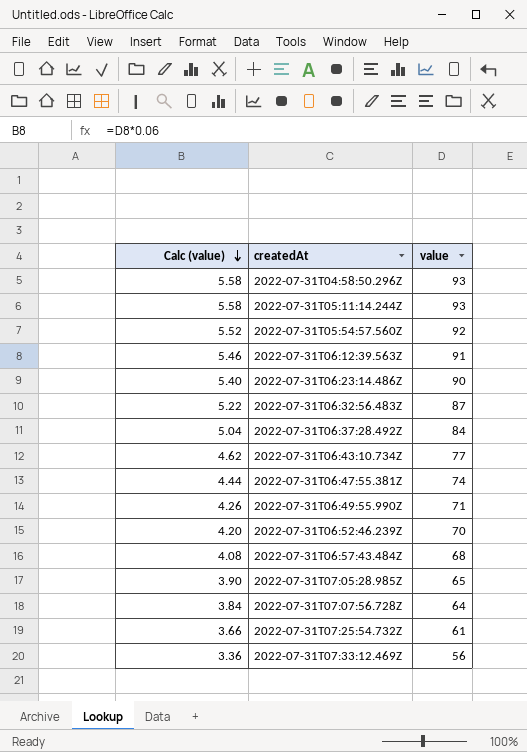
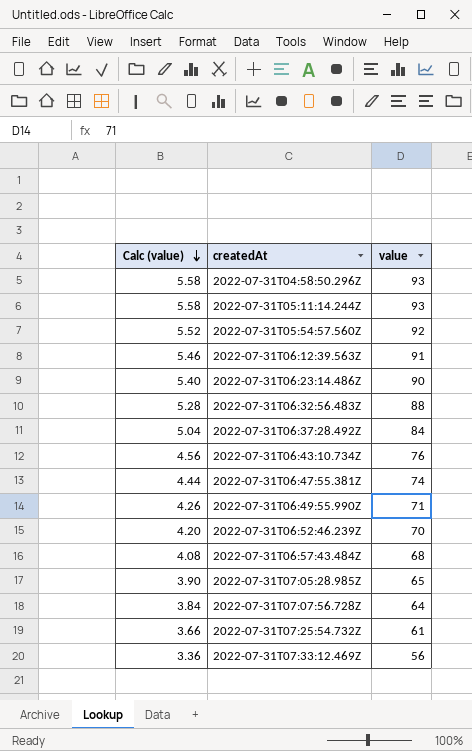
2022-07-31T06:32:56.483Z | Calc (value): 5.22 -> 5.28
2022-07-31T06:32:56.483Z | value: 87 -> 88
2022-07-31T06:43:10.734Z | Calc (value): 4.62 -> 4.56
2022-07-31T06:43:10.734Z | value: 77 -> 76

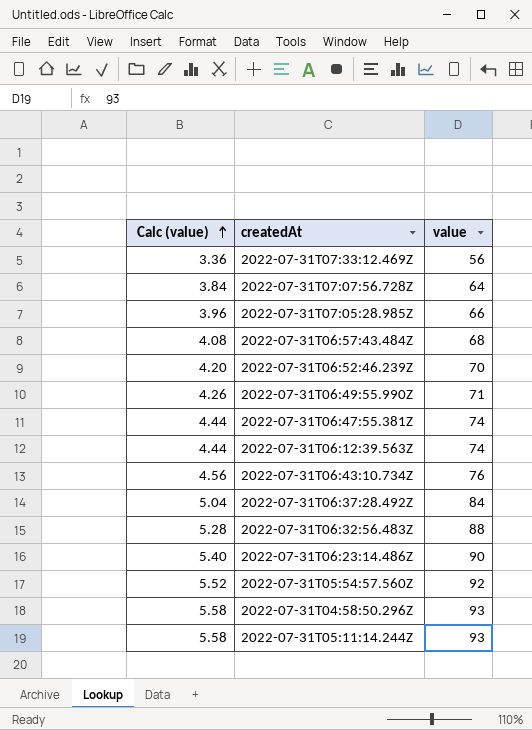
row order: Calc (value) descending -> Calc (value) ascending
row 2022-07-31T07:25:54.732Z: 3.66 | 61 -> none
2022-07-31T07:05:28.985Z | Calc (value): 3.90 -> 3.96
2022-07-31T07:05:28.985Z | value: 65 -> 66
2022-07-31T06:12:39.563Z | Calc (value): 5.46 -> 4.44
2022-07-31T06:12:39.563Z | value: 91 -> 74

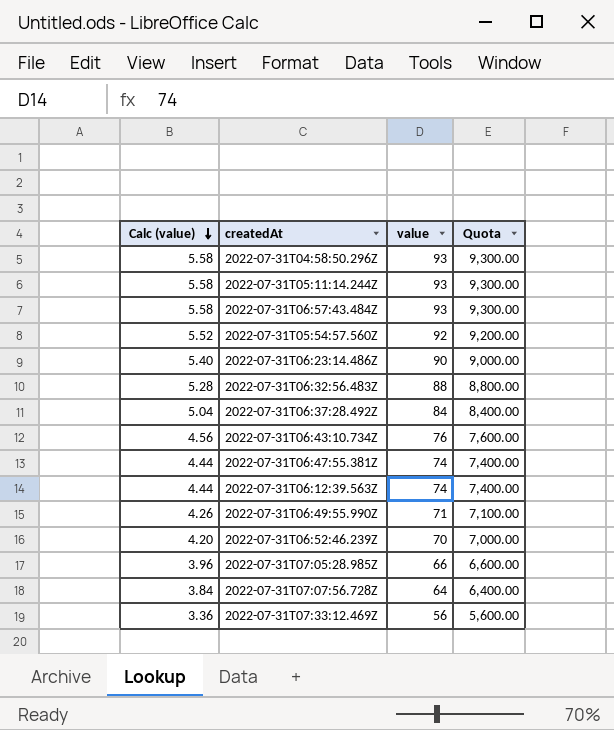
row order: Calc (value) ascending -> Calc (value) descending
column Quota | formula: none -> [value] * 100
2022-07-31T06:57:43.484Z | Calc (value): 4.08 -> 5.58
2022-07-31T06:57:43.484Z | value: 68 -> 93

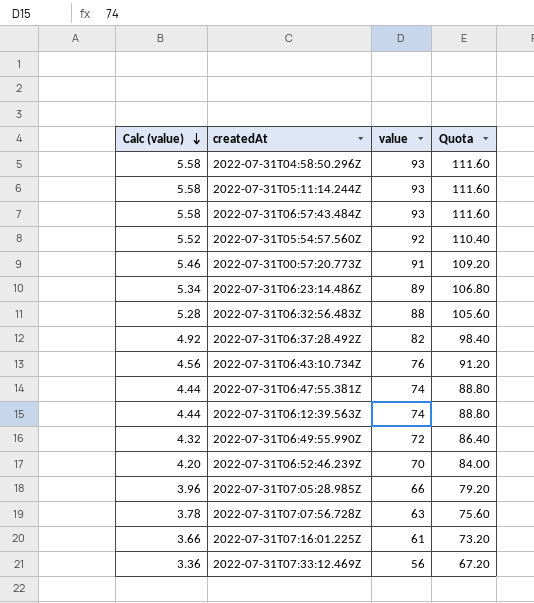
column Quota | formula: [value] * 100 -> [value] * 1.2
row 2022-07-31T00:57:20.773Z: none -> 5.46 | 91 | 109.20
2022-07-31T06:23:14.486Z | Calc (value): 5.40 -> 5.34
2022-07-31T06:23:14.486Z | value: 90 -> 89
2022-07-31T06:37:28.492Z | Calc (value): 5.04 -> 4.92
2022-07-31T06:37:28.492Z | value: 84 -> 82
2022-07-31T06:49:55.990Z | Calc (value): 4.26 -> 4.32
2022-07-31T06:49:55.990Z | value: 71 -> 72
2022-07-31T07:07:56.728Z | Calc (value): 3.84 -> 3.78
2022-07-31T07:07:56.728Z | value: 64 -> 63
row 2022-07-31T07:16:01.225Z: none -> 3.66 | 61 | 73.20

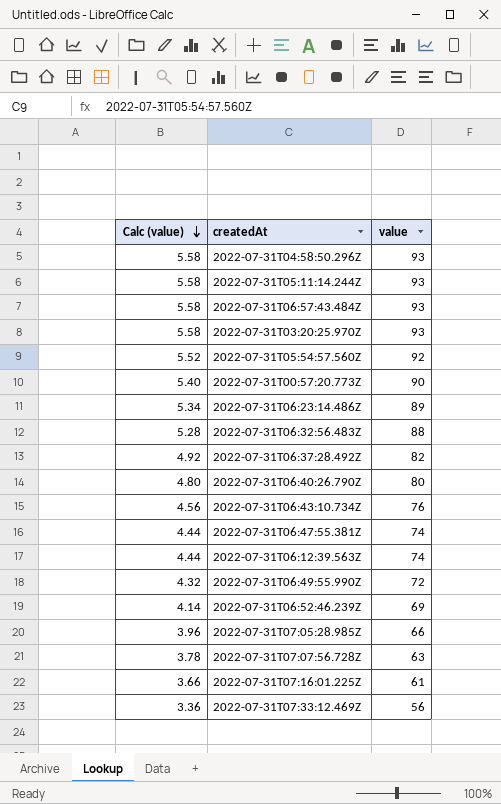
column Quota | formula: [value] * 1.2 -> none
row 2022-07-31T03:20:25.970Z: none -> 5.58 | 93
2022-07-31T00:57:20.773Z | Calc (value): 5.46 -> 5.40
2022-07-31T00:57:20.773Z | value: 91 -> 90
row 2022-07-31T06:40:26.790Z: none -> 4.80 | 80
2022-07-31T06:52:46.239Z | Calc (value): 4.20 -> 4.14
2022-07-31T06:52:46.239Z | value: 70 -> 69

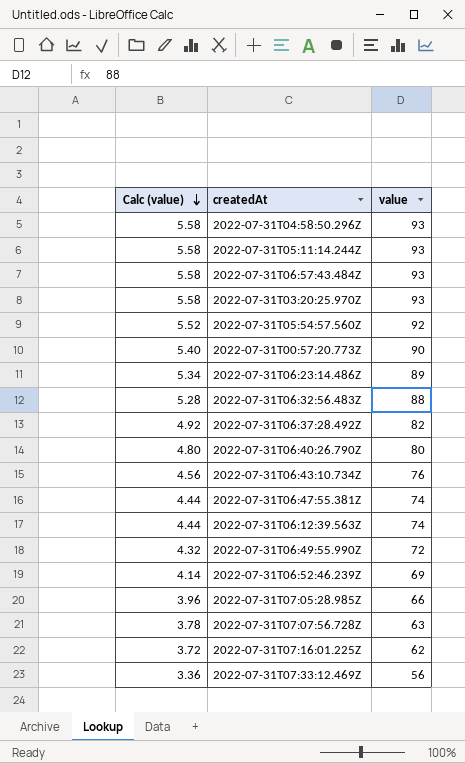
2022-07-31T07:16:01.225Z | Calc (value): 3.66 -> 3.72
2022-07-31T07:16:01.225Z | value: 61 -> 62

